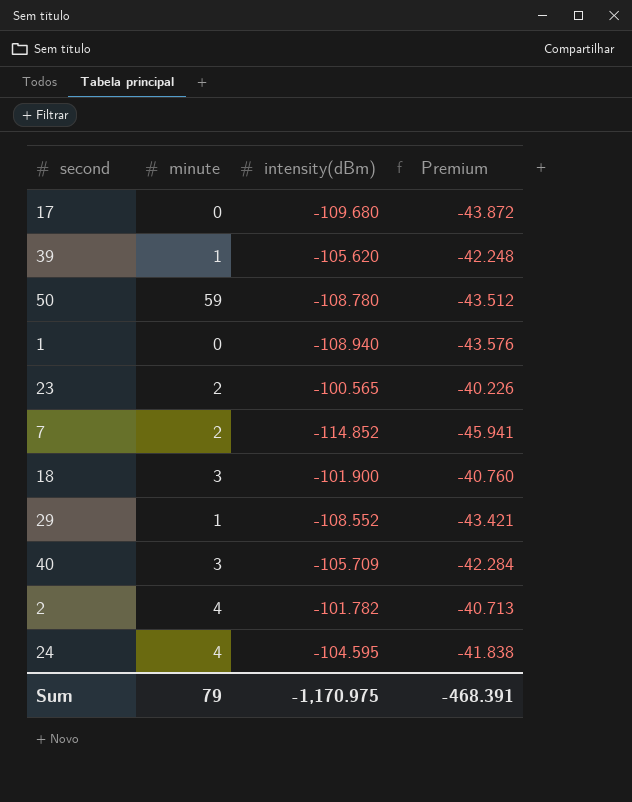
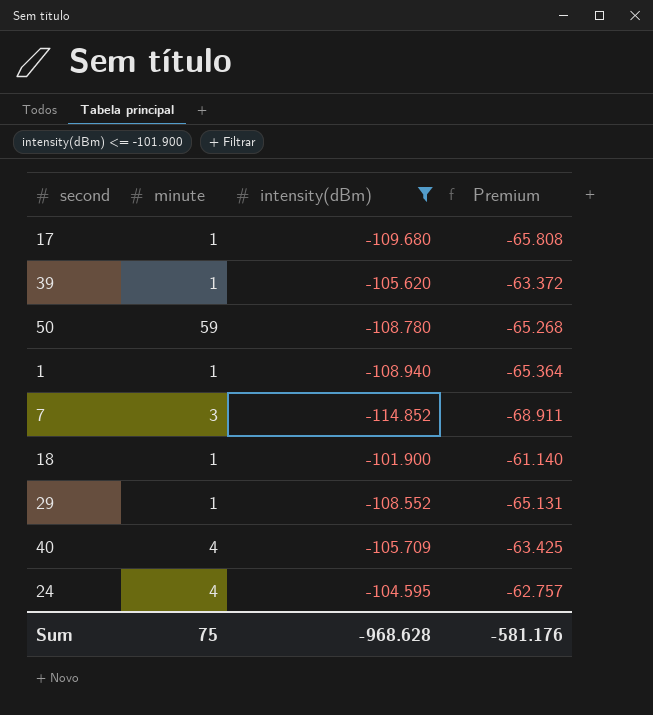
filter: none -> intensity(dBm) <= -101.900
column Premium | formula: [intensity(dBm)] * 0.4 -> [intensity(dBm)] * 0.6
17 | minute: 0 -> 1
1 | minute: 0 -> 1
7 | minute: 2 -> 3
18 | minute: 3 -> 1
40 | minute: 3 -> 4
Sum | minute: 79 -> 75
Sum | intensity(dBm): -1,170.975 -> -968.628
Sum | Premium: -468.391 -> -581.176

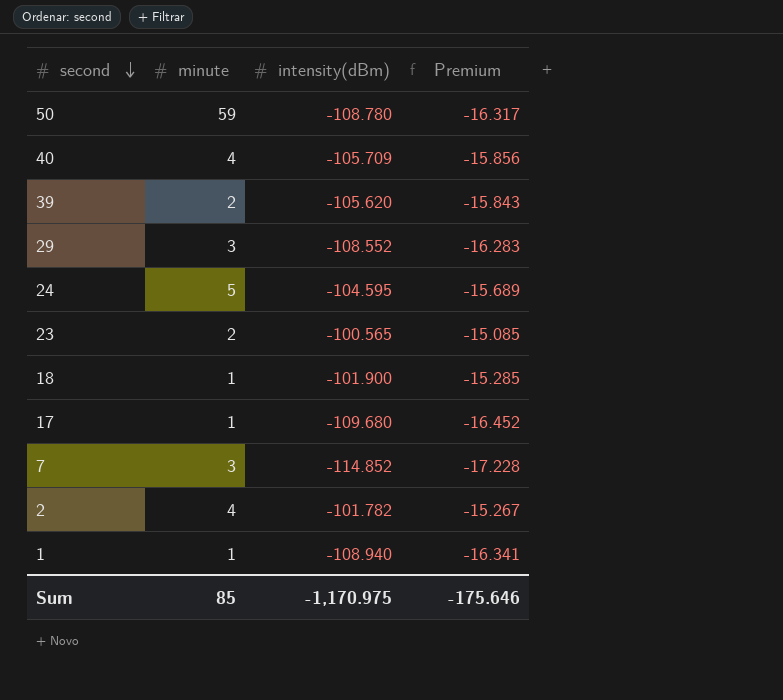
filter: intensity(dBm) <= -101.900 -> none
row order: none -> second descending
column Premium | formula: [intensity(dBm)] * 0.6 -> [intensity(dBm)] * 0.15
39 | minute: 1 -> 2
29 | minute: 1 -> 3
24 | minute: 4 -> 5
Sum | minute: 75 -> 85
Sum | intensity(dBm): -968.628 -> -1,170.975
Sum | Premium: -581.176 -> -175.646

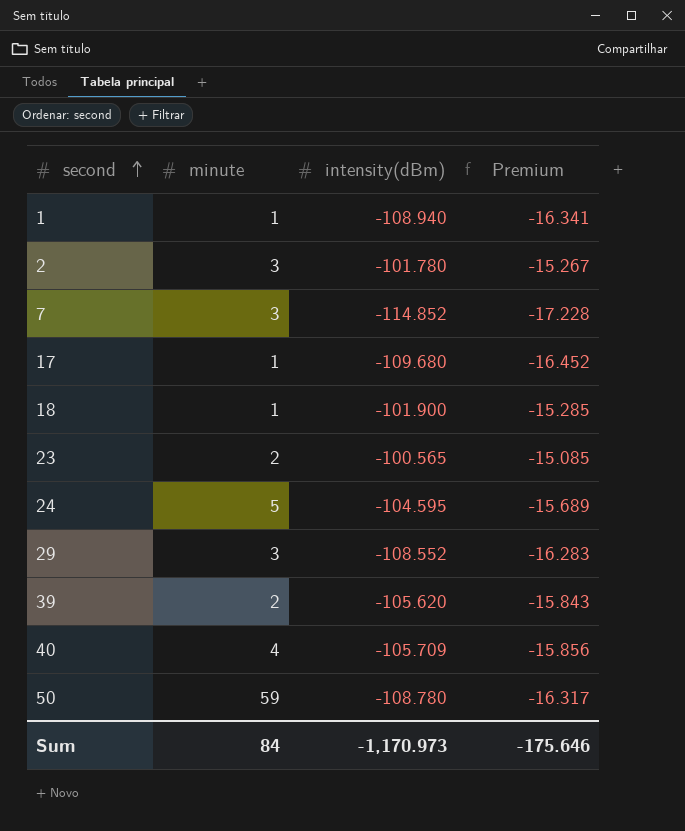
row order: second descending -> second ascending
2 | minute: 4 -> 3
2 | intensity(dBm): -101.782 -> -101.780
Sum | minute: 85 -> 84
Sum | intensity(dBm): -1,170.975 -> -1,170.973

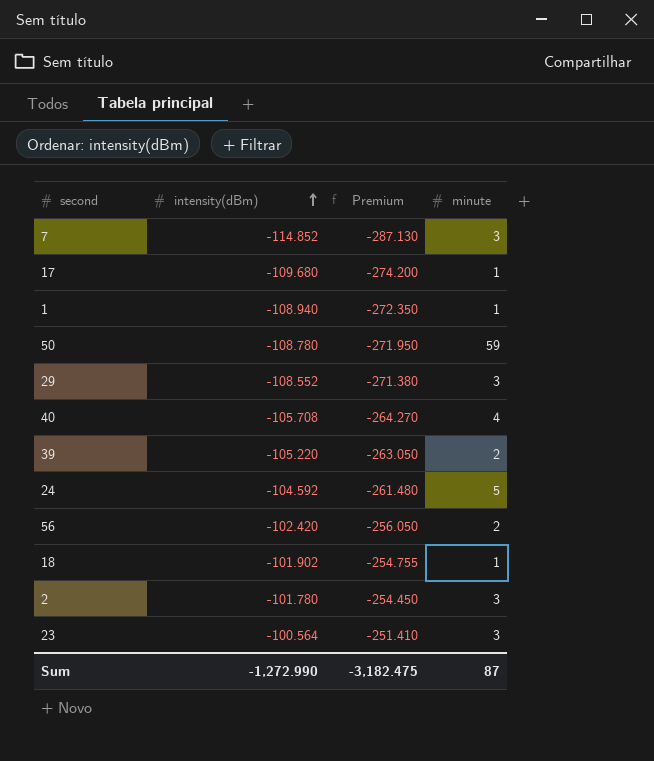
row order: second ascending -> intensity(dBm) ascending
column Premium | formula: [intensity(dBm)] * 0.15 -> [intensity(dBm)] * 2.5
column minute | position: 2 -> 4
40 | intensity(dBm): -105.709 -> -105.708
39 | intensity(dBm): -105.620 -> -105.220
24 | intensity(dBm): -104.595 -> -104.592
row 56: none -> -102.420 | -256.050 | 2
18 | intensity(dBm): -101.900 -> -101.902
23 | intensity(dBm): -100.565 -> -100.564
23 | minute: 2 -> 3
Sum | intensity(dBm): -1,170.973 -> -1,272.990
Sum | Premium: -175.646 -> -3,182.475
Sum | minute: 84 -> 87

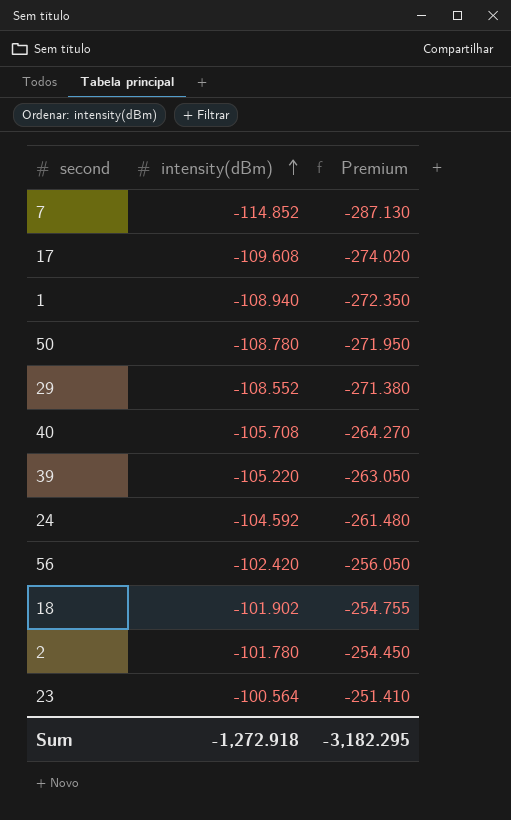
column minute | position: 4 -> none
17 | intensity(dBm): -109.680 -> -109.608
17 | Premium: -274.200 -> -274.020
Sum | intensity(dBm): -1,272.990 -> -1,272.918
Sum | Premium: -3,182.475 -> -3,182.295

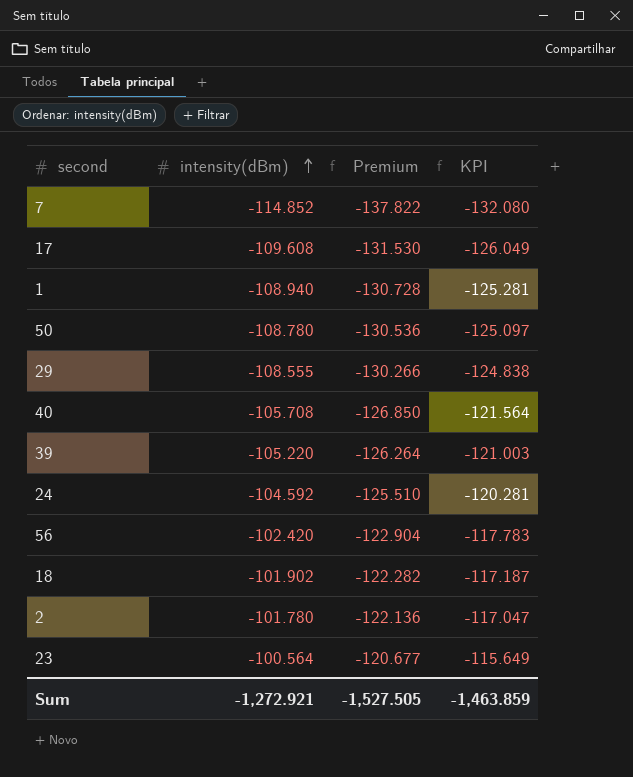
column Premium | formula: [intensity(dBm)] * 2.5 -> [intensity(dBm)] * 1.2
column KPI | formula: none -> [intensity(dBm)] * 1.15
29 | intensity(dBm): -108.552 -> -108.555
Sum | intensity(dBm): -1,272.918 -> -1,272.921
Sum | Premium: -3,182.295 -> -1,527.505

